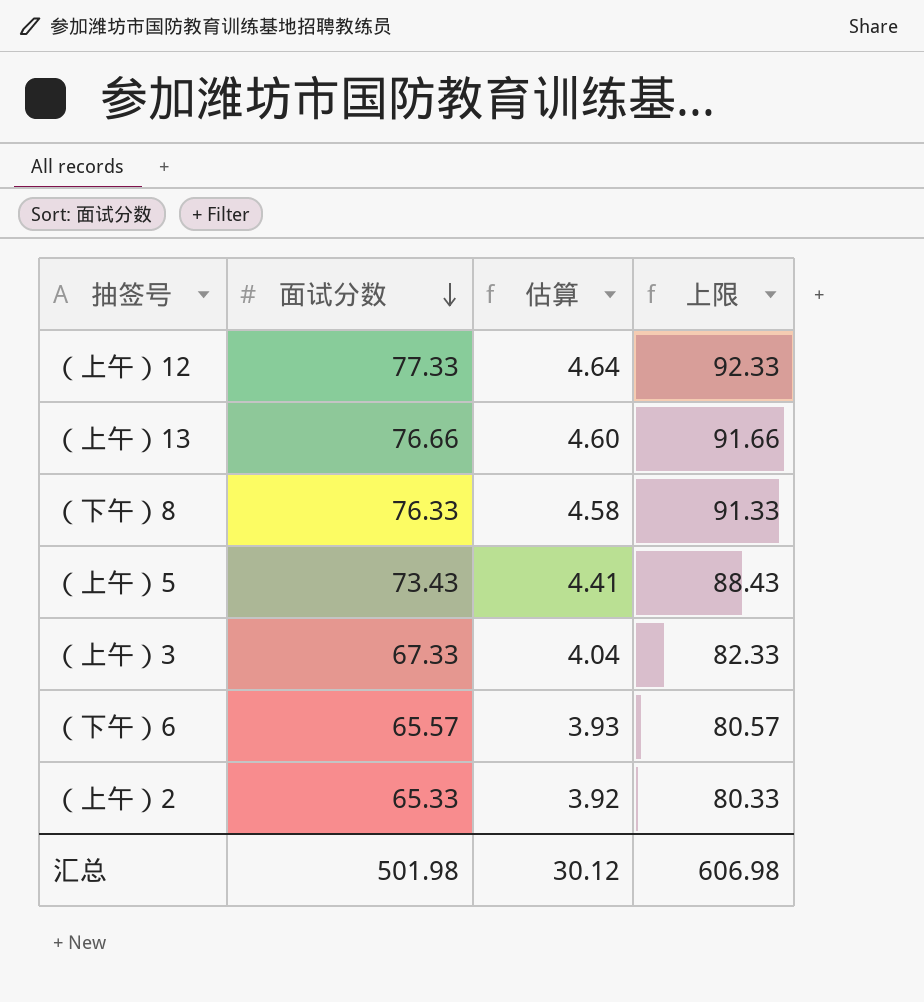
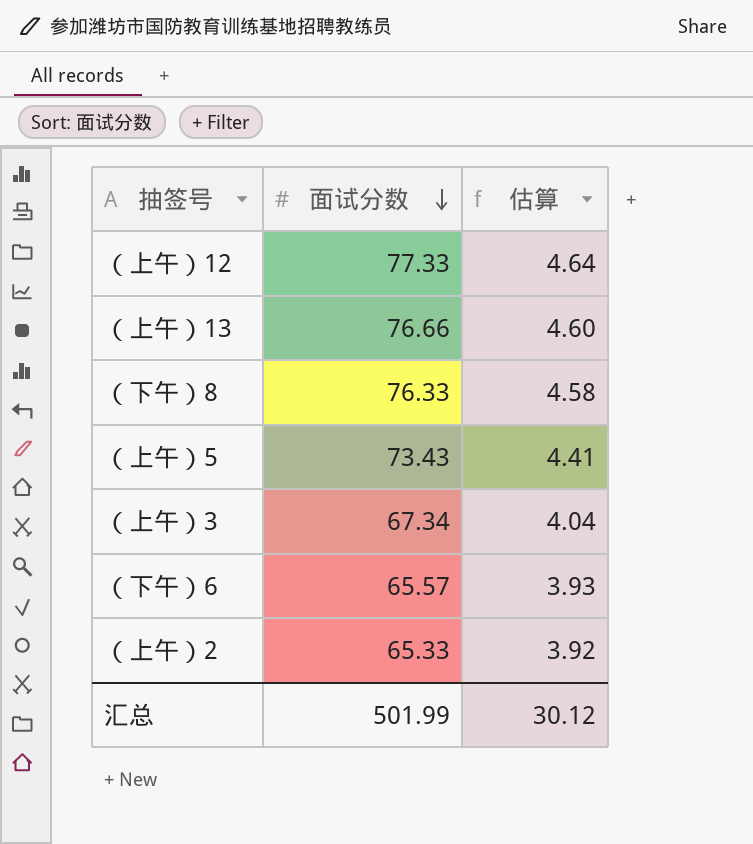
column 上限 | formula: [面试分数] + 15 -> none
（上午）3 | 面试分数: 67.33 -> 67.34
汇总 | 面试分数: 501.98 -> 501.99

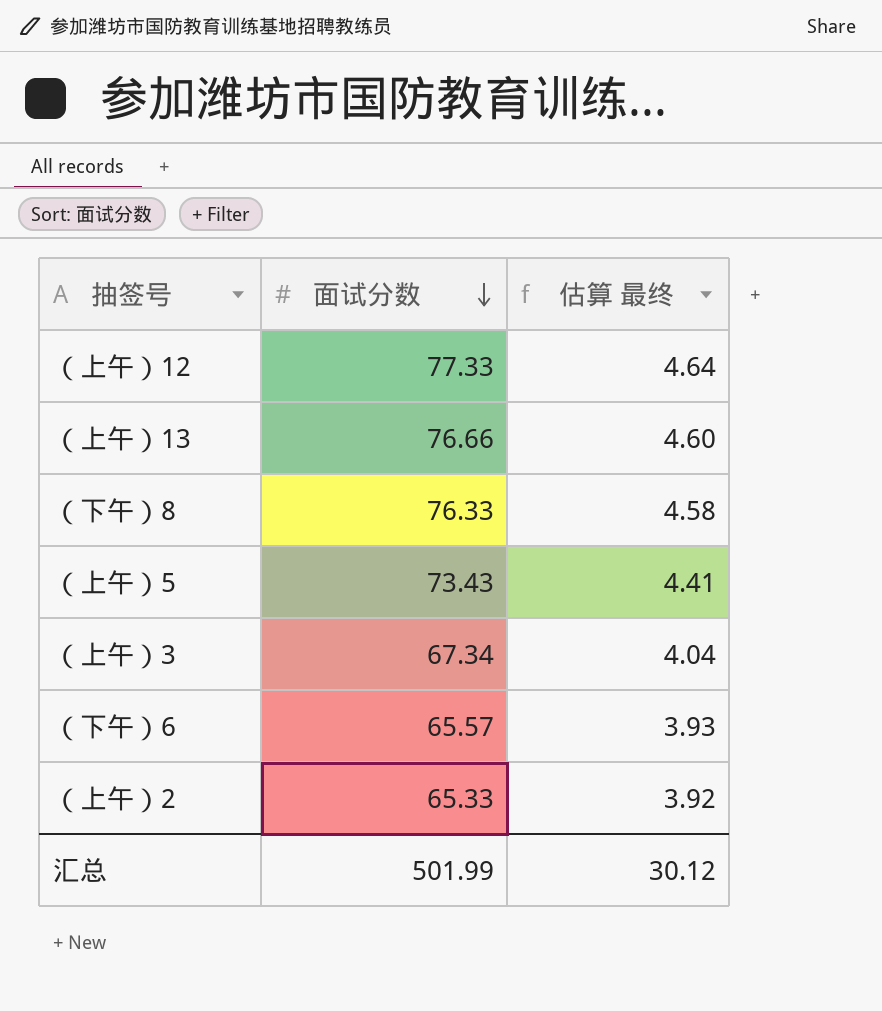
column name: 估算 -> 估算 最终

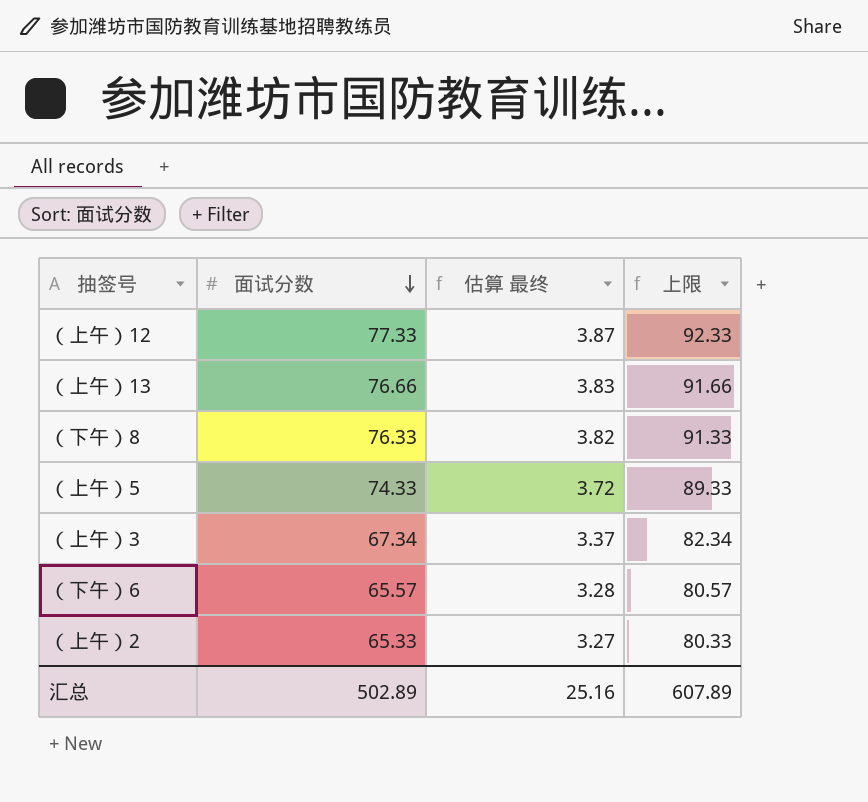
column 估算 最终 | formula: [面试分数] * 0.06 -> [面试分数] * 0.05
column 上限 | formula: none -> [面试分数] + 15
（上午）5 | 面试分数: 73.43 -> 74.33
汇总 | 面试分数: 501.99 -> 502.89
汇总 | 估算 最终: 30.12 -> 25.16

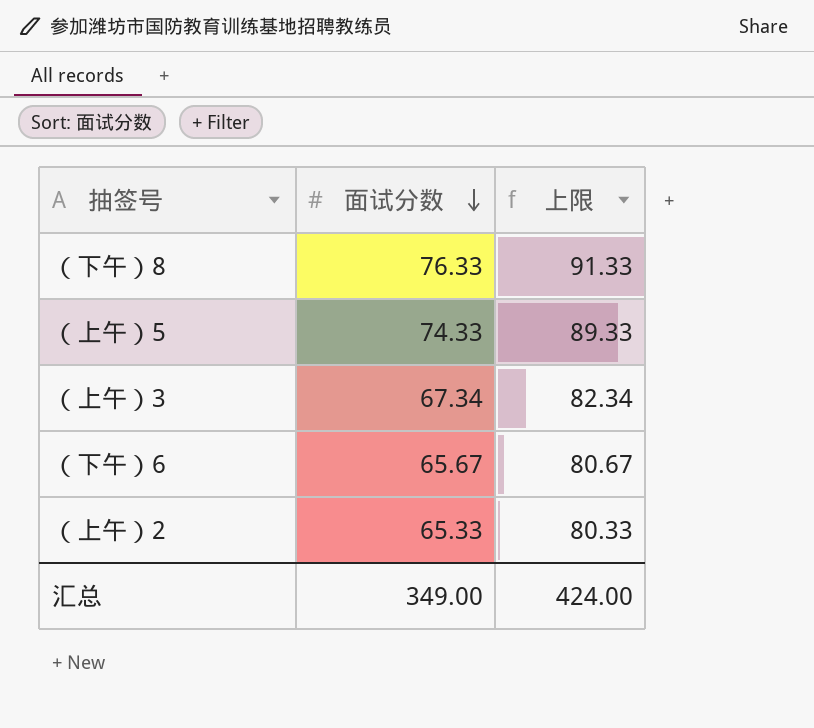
column 估算 最终 | formula: [面试分数] * 0.05 -> none
row （上午）12: 77.33 | 3.87 | 92.33 -> none
row （上午）13: 76.66 | 3.83 | 91.66 -> none
（下午）6 | 面试分数: 65.57 -> 65.67
（下午）6 | 上限: 80.57 -> 80.67
汇总 | 面试分数: 502.89 -> 349.00
汇总 | 上限: 607.89 -> 424.00

